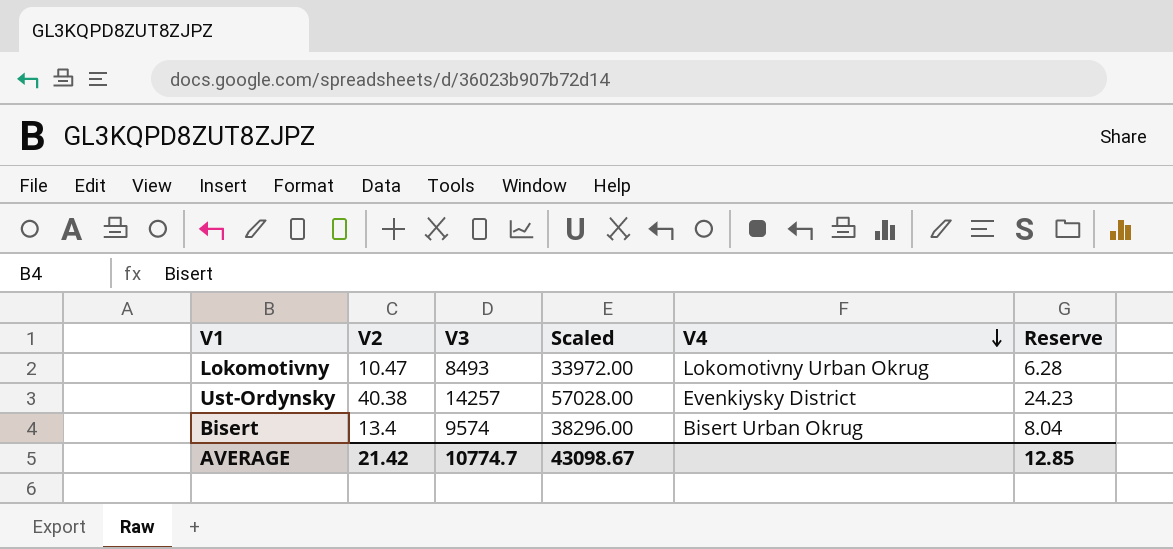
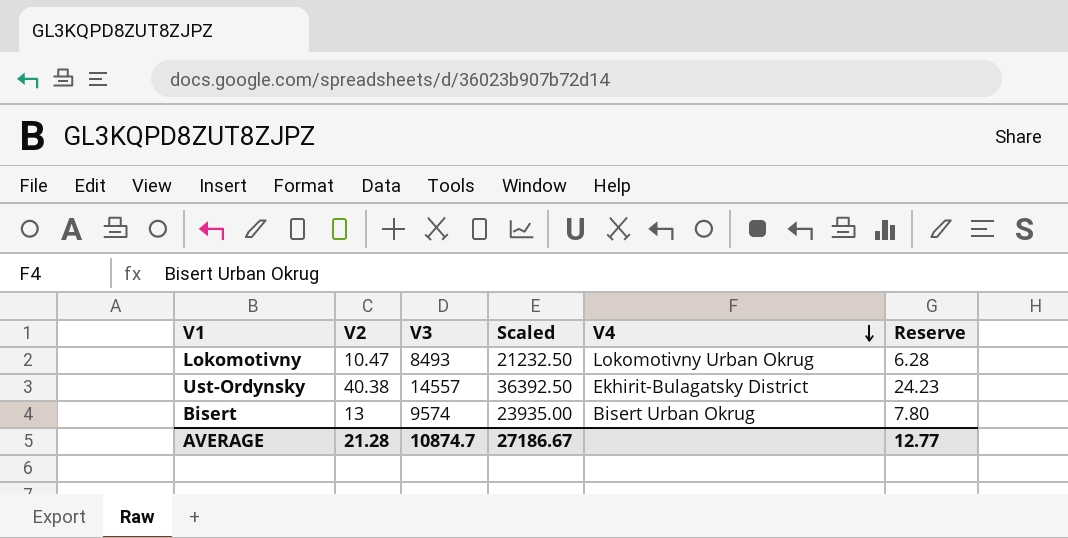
column Scaled | formula: [V3] * 4 -> [V3] * 2.5
Ust-Ordynsky | V3: 14257 -> 14557
Ust-Ordynsky | V4: Evenkiysky District -> Ekhirit-Bulagatsky District
Bisert | V2: 13.4 -> 13
Bisert | Reserve: 8.04 -> 7.80
AVERAGE | V2: 21.42 -> 21.28
AVERAGE | V3: 10774.7 -> 10874.7
AVERAGE | Scaled: 43098.67 -> 27186.67
AVERAGE | Reserve: 12.85 -> 12.77

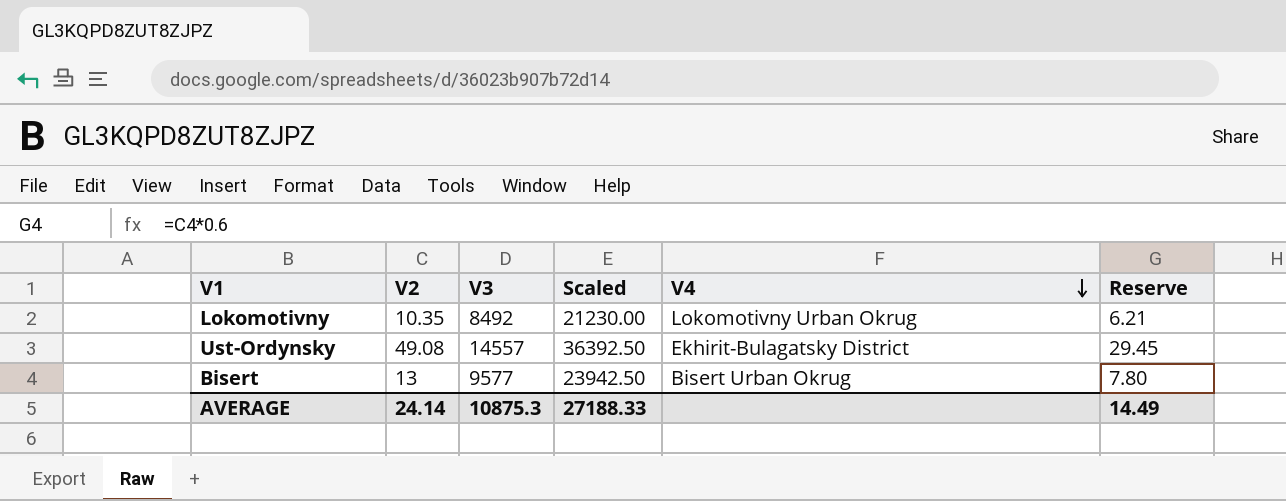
Lokomotivny | V2: 10.47 -> 10.35
Lokomotivny | V3: 8493 -> 8492
Lokomotivny | Scaled: 21232.50 -> 21230.00
Lokomotivny | Reserve: 6.28 -> 6.21
Ust-Ordynsky | V2: 40.38 -> 49.08
Ust-Ordynsky | Reserve: 24.23 -> 29.45
Bisert | V3: 9574 -> 9577
Bisert | Scaled: 23935.00 -> 23942.50
AVERAGE | V2: 21.28 -> 24.14
AVERAGE | V3: 10874.7 -> 10875.3
AVERAGE | Scaled: 27186.67 -> 27188.33
AVERAGE | Reserve: 12.77 -> 14.49

